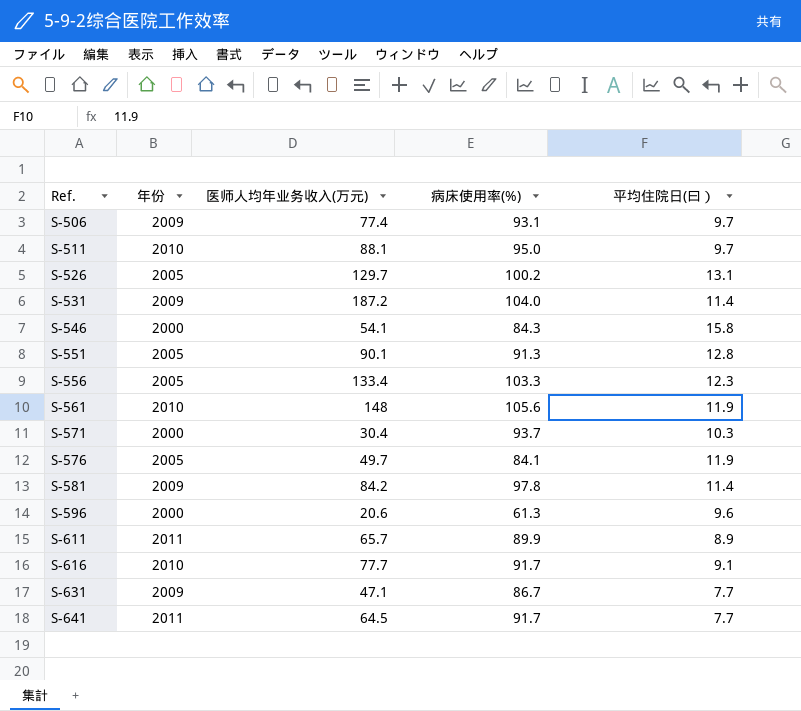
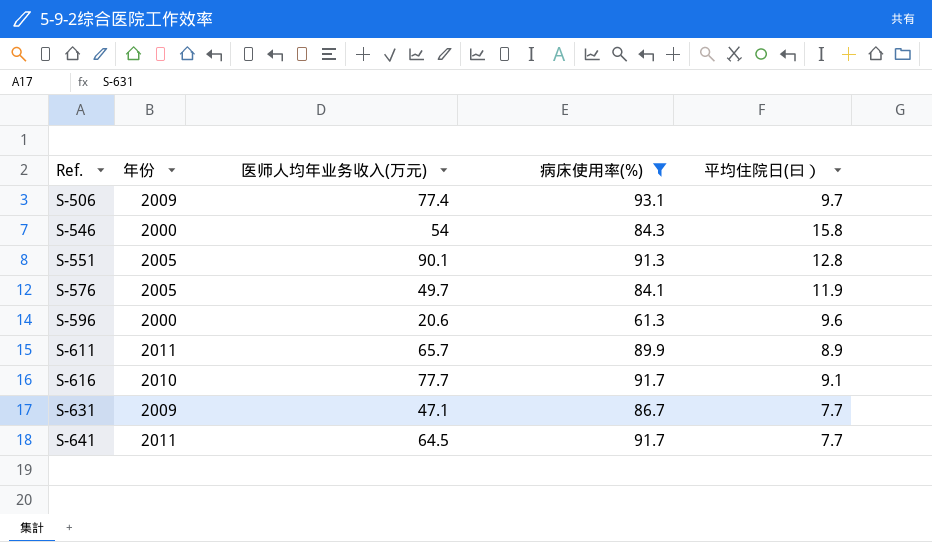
filter: none -> 病床使用率(%) <= 93.1
S-546 | 医师人均年业务收入(万元): 54.1 -> 54

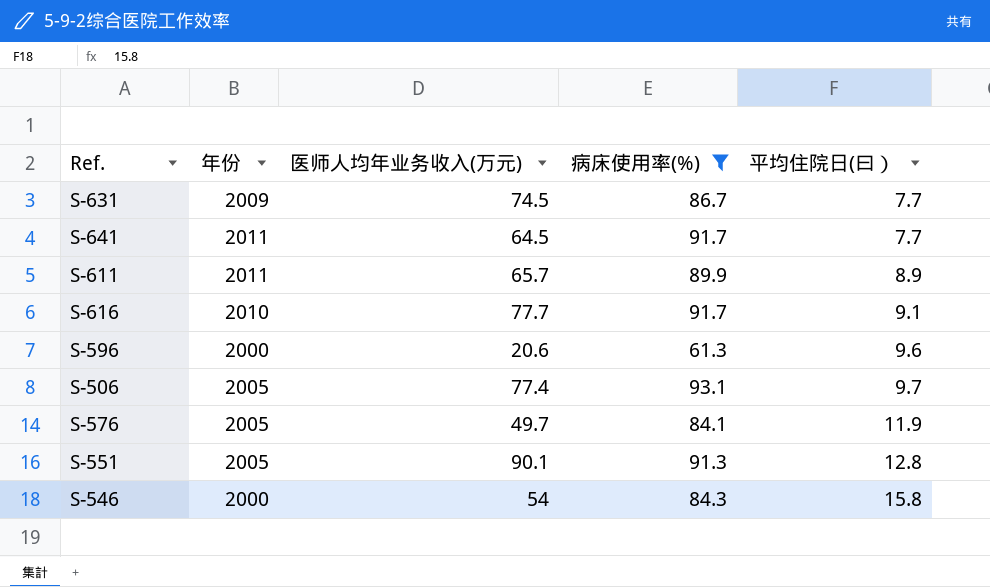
row order: Ref. ascending -> 平均住院日(曰） ascending
S-631 | 医师人均年业务收入(万元): 47.1 -> 74.5
S-506 | 年份: 2009 -> 2005

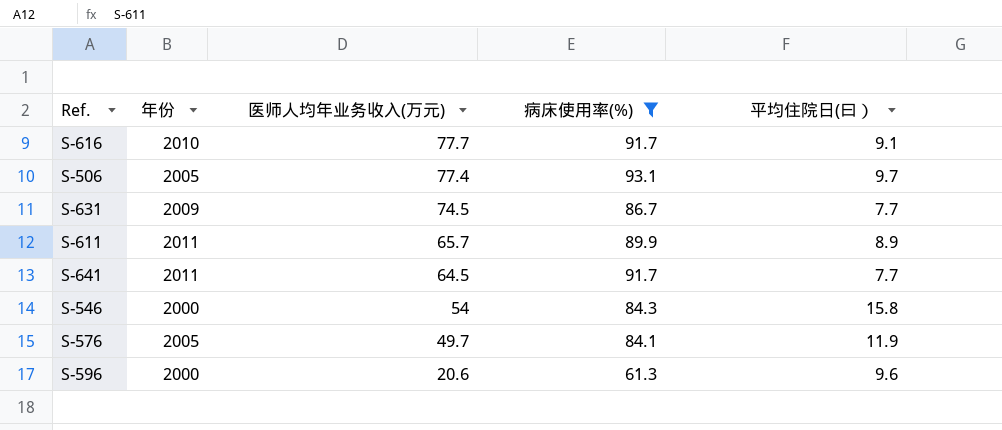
row order: 平均住院日(曰） ascending -> 医师人均年业务收入(万元) descending
row S-551: 2005 | 90.1 | 91.3 | 12.8 -> none

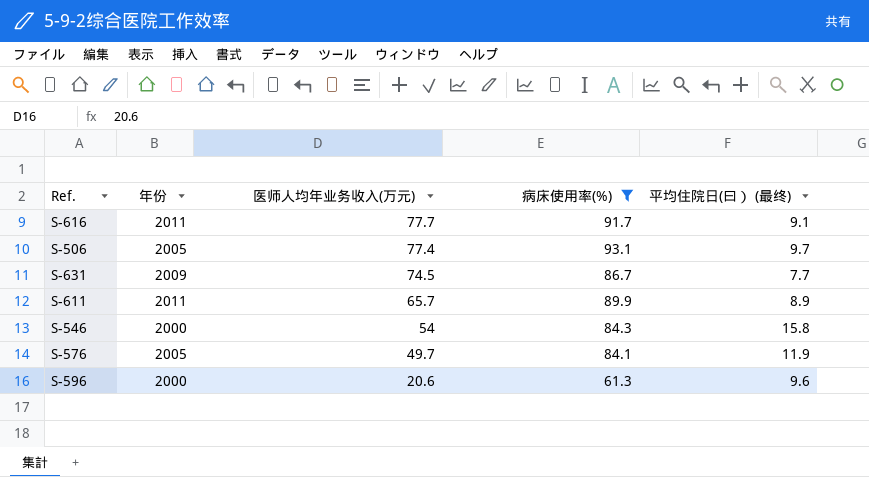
column name: 平均住院日(曰） -> 平均住院日(曰） (最终)
row S-641: 2011 | 64.5 | 91.7 | 7.7 -> none
S-616 | 年份: 2010 -> 2011

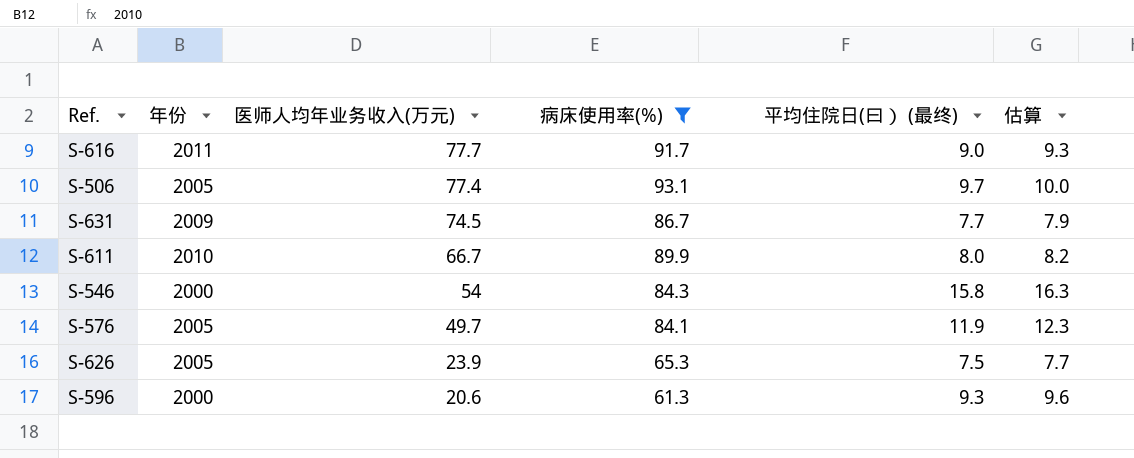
column 估算 | formula: none -> [平均住院日(曰） (最终)] * 1.03
S-616 | 平均住院日(曰） (最终): 9.1 -> 9.0
S-611 | 年份: 2011 -> 2010
S-611 | 医师人均年业务收入(万元): 65.7 -> 66.7
S-611 | 平均住院日(曰） (最终): 8.9 -> 8.0
row S-626: none -> 2005 | 23.9 | 65.3 | 7.5 | 7.7
S-596 | 平均住院日(曰） (最终): 9.6 -> 9.3

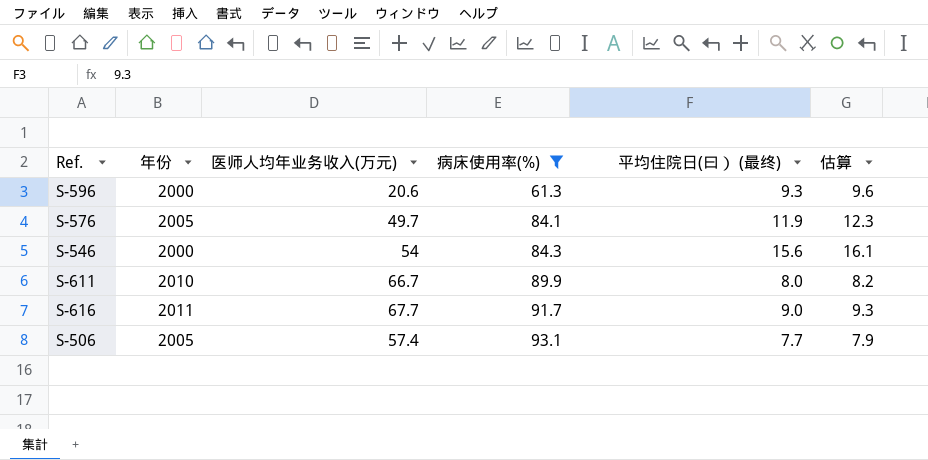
row order: 医师人均年业务收入(万元) descending -> 病床使用率(%) ascending
row S-631: 2009 | 74.5 | 86.7 | 7.7 | 7.9 -> none
row S-626: 2005 | 23.9 | 65.3 | 7.5 | 7.7 -> none
S-546 | 平均住院日(曰） (最终): 15.8 -> 15.6
S-546 | 估算: 16.3 -> 16.1
S-616 | 医师人均年业务收入(万元): 77.7 -> 67.7
S-506 | 医师人均年业务收入(万元): 77.4 -> 57.4
S-506 | 平均住院日(曰） (最终): 9.7 -> 7.7
S-506 | 估算: 10.0 -> 7.9

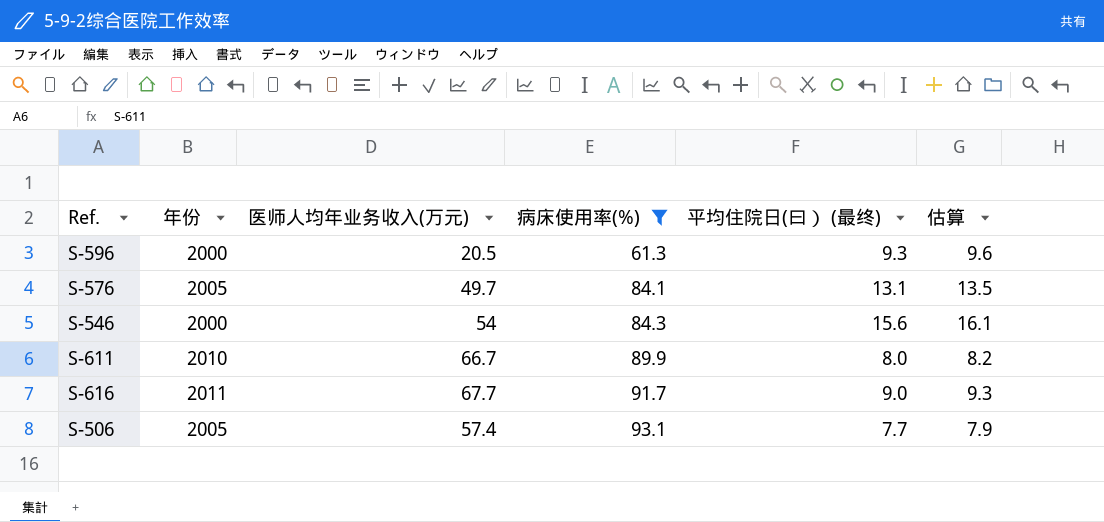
S-596 | 医师人均年业务收入(万元): 20.6 -> 20.5
S-576 | 平均住院日(曰） (最终): 11.9 -> 13.1
S-576 | 估算: 12.3 -> 13.5

